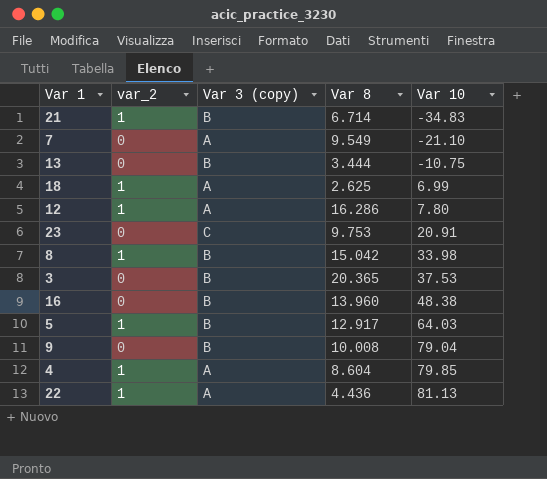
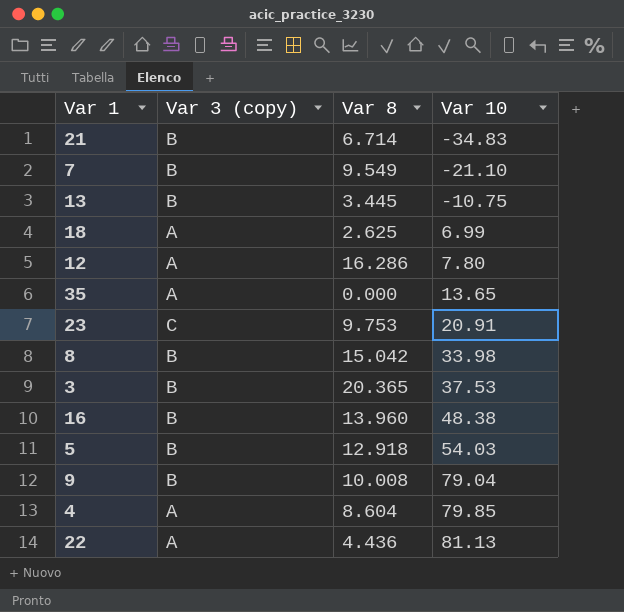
column var_2 | position: 2 -> none
7 | Var 3 (copy): A -> B
13 | Var 8: 3.444 -> 3.445
row 35: none -> A | 0.000 | 13.65
5 | Var 8: 12.917 -> 12.918
5 | Var 10: 64.03 -> 54.03

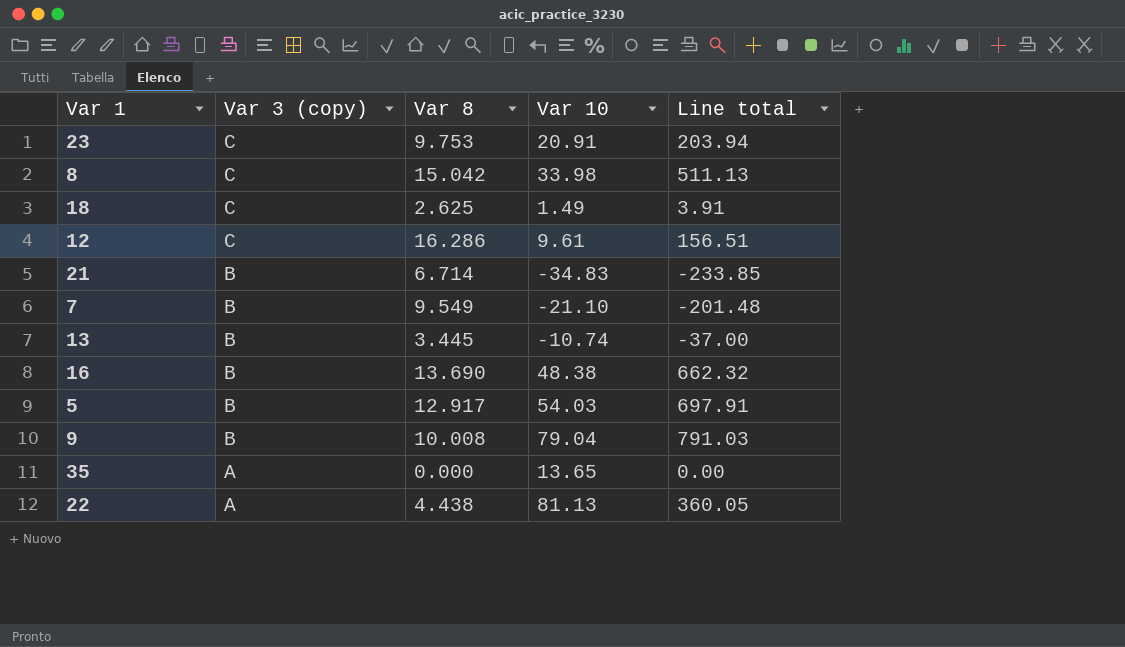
row order: Var 10 ascending -> Var 3 (copy) descending
column Line total | formula: none -> [Var 8] * [Var 10]
row 3: B | 20.365 | 37.53 -> none
row 4: A | 8.604 | 79.85 -> none
8 | Var 3 (copy): B -> C
18 | Var 3 (copy): A -> C
18 | Var 10: 6.99 -> 1.49
12 | Var 3 (copy): A -> C
12 | Var 10: 7.80 -> 9.61
13 | Var 10: -10.75 -> -10.74
16 | Var 8: 13.960 -> 13.690
5 | Var 8: 12.918 -> 12.917
22 | Var 8: 4.436 -> 4.438

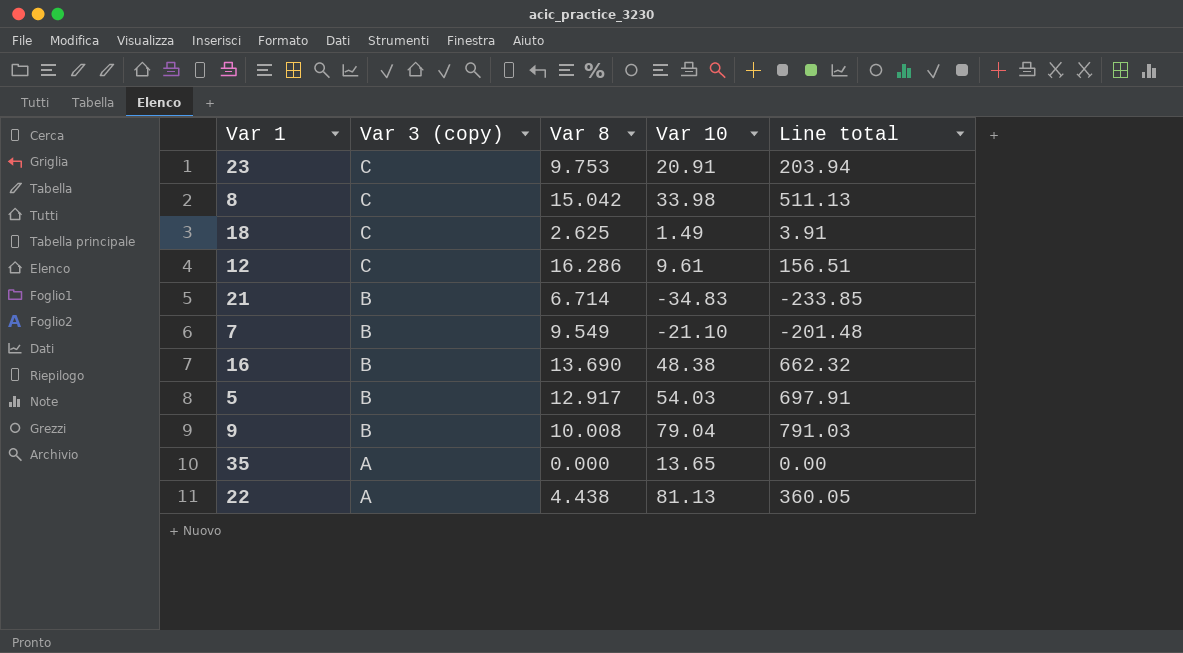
row 13: B | 3.445 | -10.74 | -37.00 -> none

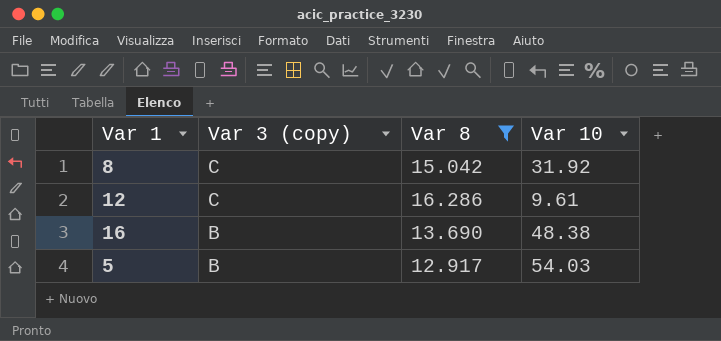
filter: none -> Var 8 >= 12.917
column Line total | formula: [Var 8] * [Var 10] -> none
8 | Var 10: 33.98 -> 31.92

